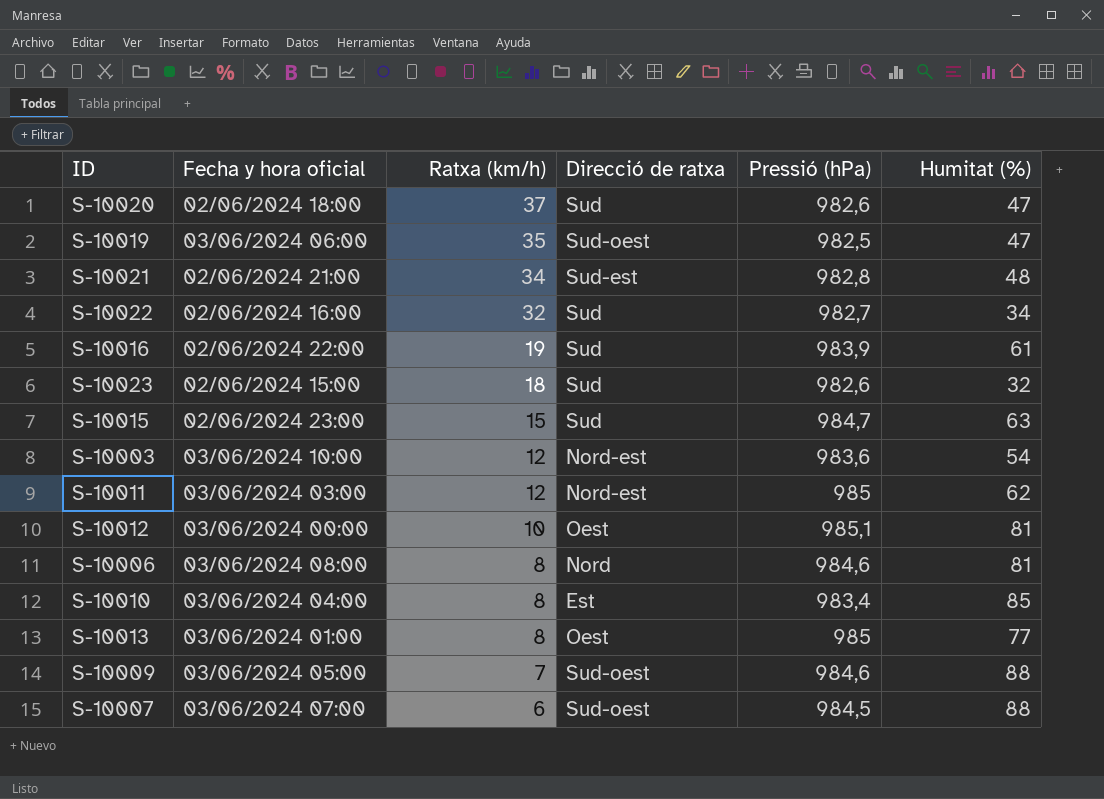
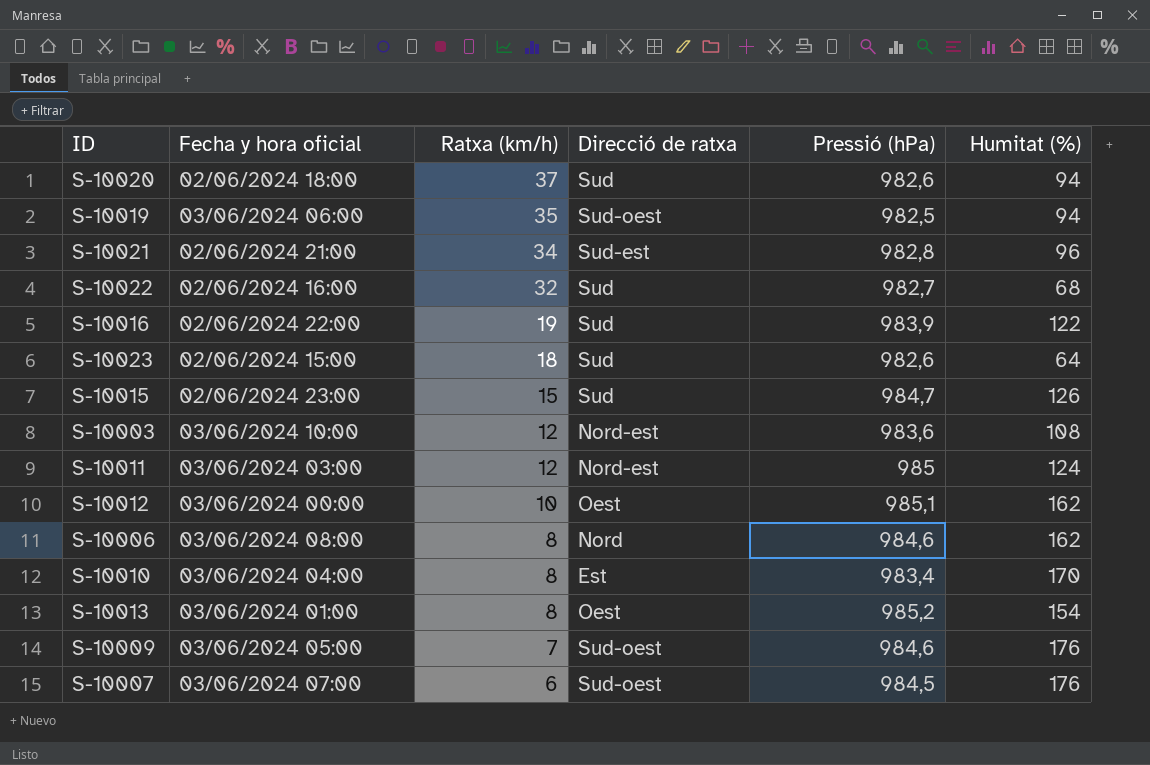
S-10020 | Humitat (%): 47 -> 94
S-10019 | Humitat (%): 47 -> 94
S-10021 | Humitat (%): 48 -> 96
S-10022 | Humitat (%): 34 -> 68
S-10016 | Humitat (%): 61 -> 122
S-10023 | Humitat (%): 32 -> 64
S-10015 | Humitat (%): 63 -> 126
S-10003 | Humitat (%): 54 -> 108
S-10011 | Humitat (%): 62 -> 124
S-10012 | Humitat (%): 81 -> 162
S-10006 | Humitat (%): 81 -> 162
S-10010 | Humitat (%): 85 -> 170
S-10013 | Pressió (hPa): 985 -> 985,2
S-10013 | Humitat (%): 77 -> 154
S-10009 | Humitat (%): 88 -> 176
S-10007 | Humitat (%): 88 -> 176

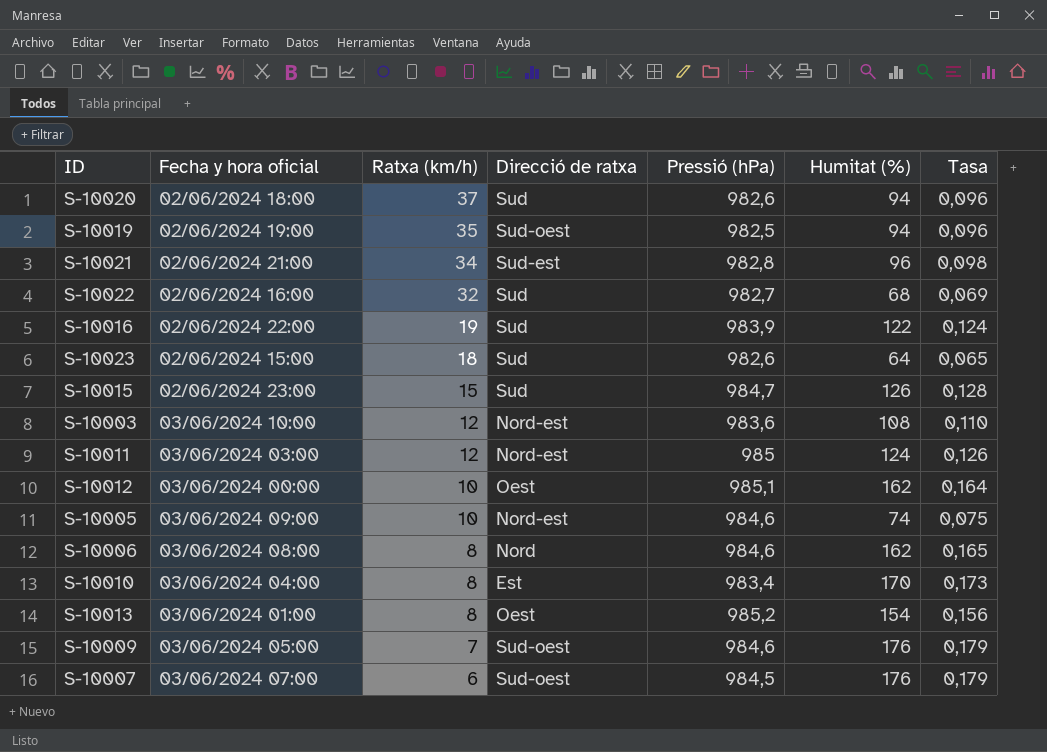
column Tasa | formula: none -> [Humitat (%)] / [Pressió (hPa)]
S-10019 | Fecha y hora oficial: 03/06/2024 06:00 -> 02/06/2024 19:00
row S-10005: none -> 03/06/2024 09:00 | 10 | Nord-est | 984,6 | 74 | 0,075

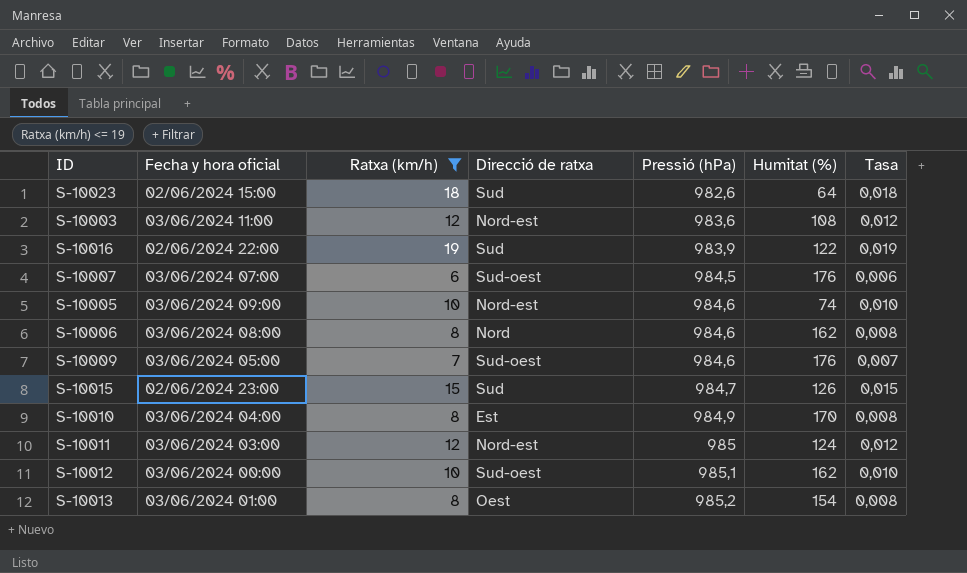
filter: none -> Ratxa (km/h) <= 19
row order: Ratxa (km/h) descending -> Pressió (hPa) ascending
column Tasa | formula: [Humitat (%)] / [Pressió (hPa)] -> [Ratxa (km/h)] / [Pressió (hPa)]
S-10003 | Fecha y hora oficial: 03/06/2024 10:00 -> 03/06/2024 11:00
S-10010 | Pressió (hPa): 983,4 -> 984,9
S-10012 | Direcció de ratxa: Oest -> Sud-oest

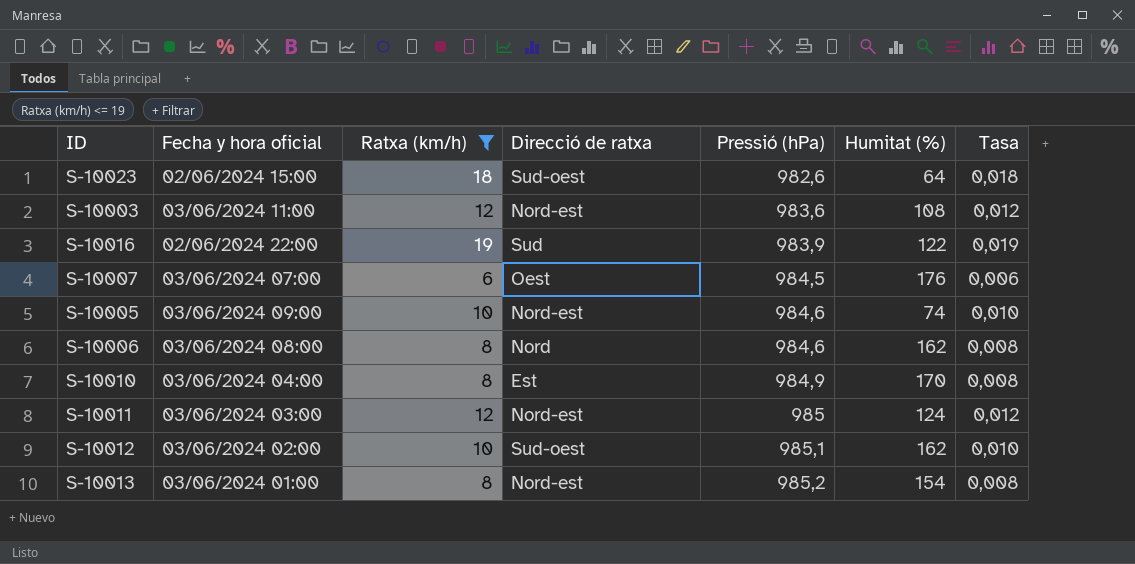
row S-10009: 03/06/2024 05:00 | 7 | Sud-oest | 984,6 | 176 | 0,007 -> none
row S-10015: 02/06/2024 23:00 | 15 | Sud | 984,7 | 126 | 0,015 -> none
S-10023 | Direcció de ratxa: Sud -> Sud-oest
S-10007 | Direcció de ratxa: Sud-oest -> Oest
S-10012 | Fecha y hora oficial: 03/06/2024 00:00 -> 03/06/2024 02:00
S-10013 | Direcció de ratxa: Oest -> Nord-est

